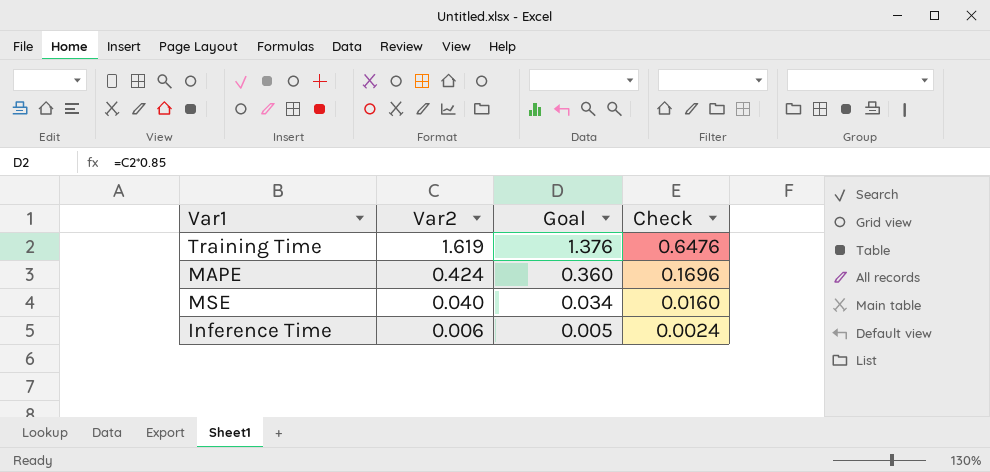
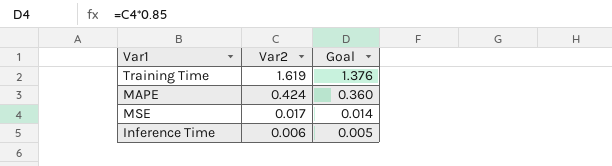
column Check | formula: [Var2] * 0.4 -> none
MSE | Var2: 0.040 -> 0.017
MSE | Goal: 0.034 -> 0.014

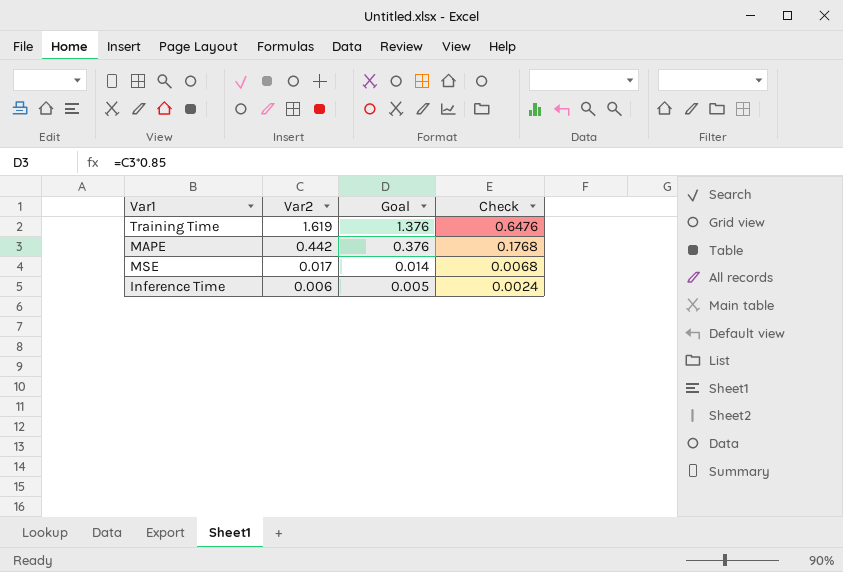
column Check | formula: none -> [Var2] * 0.4
MAPE | Var2: 0.424 -> 0.442
MAPE | Goal: 0.360 -> 0.376

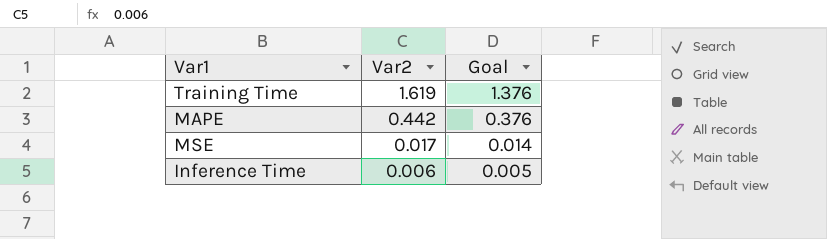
column Check | formula: [Var2] * 0.4 -> none

